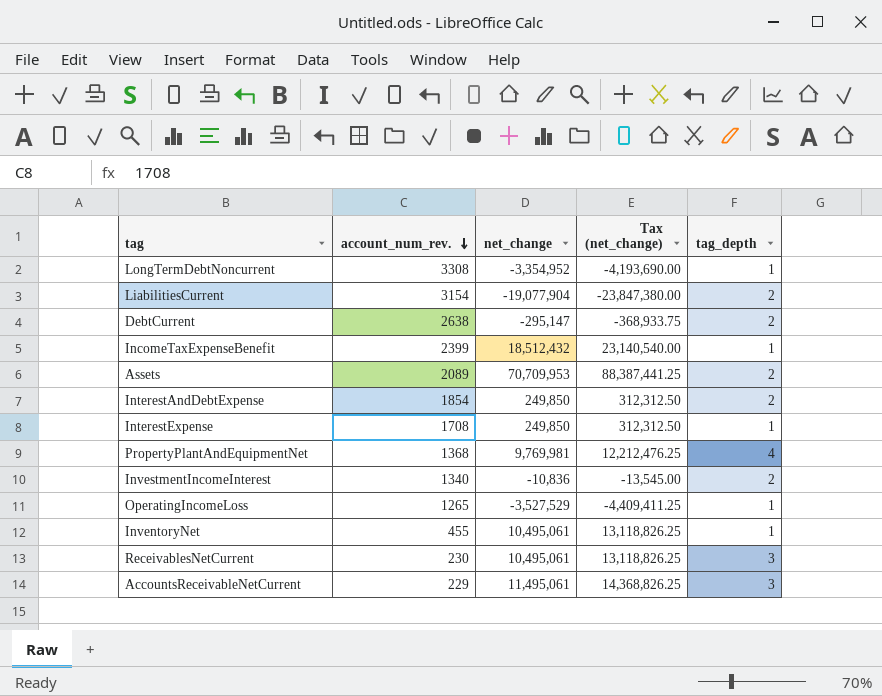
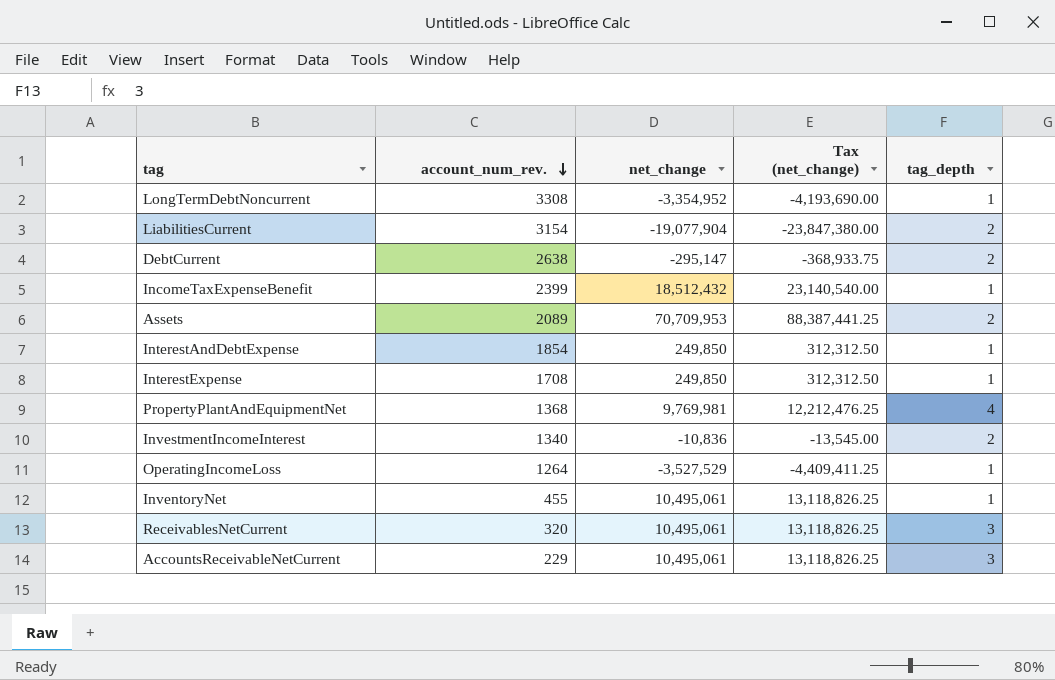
InterestAndDebtExpense | tag_depth: 2 -> 1
OperatingIncomeLoss | account_num_rev.: 1265 -> 1264
ReceivablesNetCurrent | account_num_rev.: 230 -> 320
AccountsReceivableNetCurrent | net_change: 11,495,061 -> 10,495,061
AccountsReceivableNetCurrent | Tax (net_change): 14,368,826.25 -> 13,118,826.25

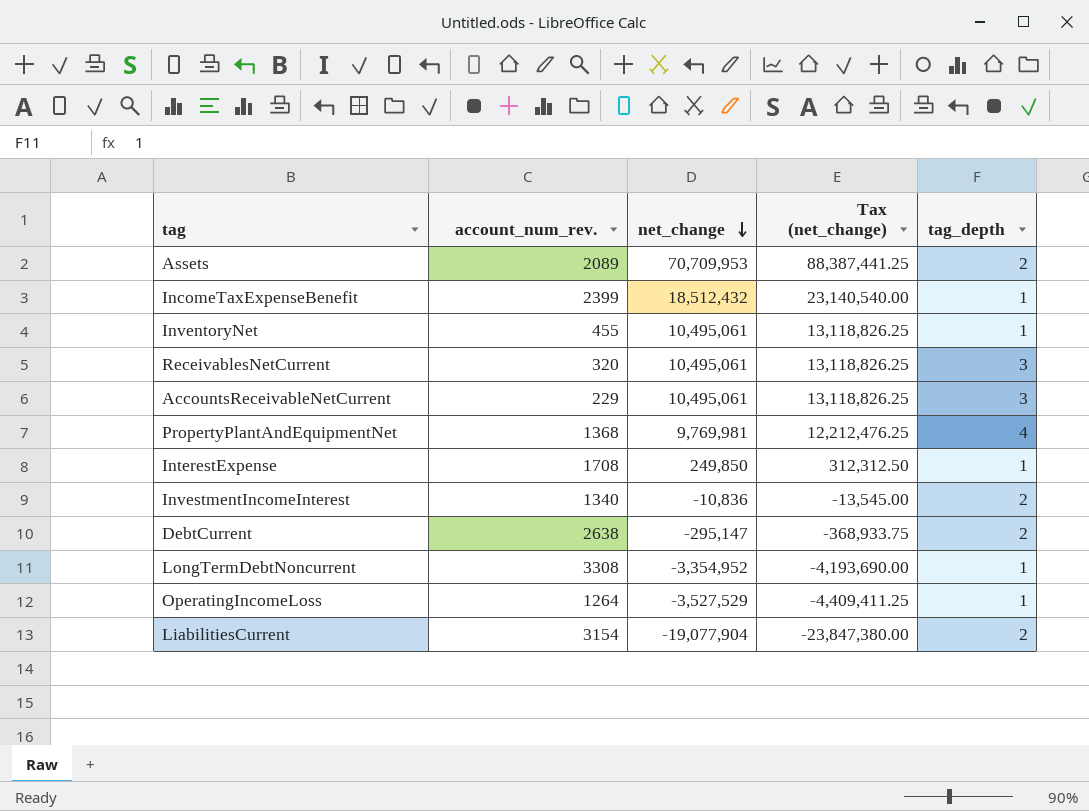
row order: account_num_rev. descending -> net_change descending
row InterestAndDebtExpense: 1854 | 249,850 | 312,312.50 | 1 -> none

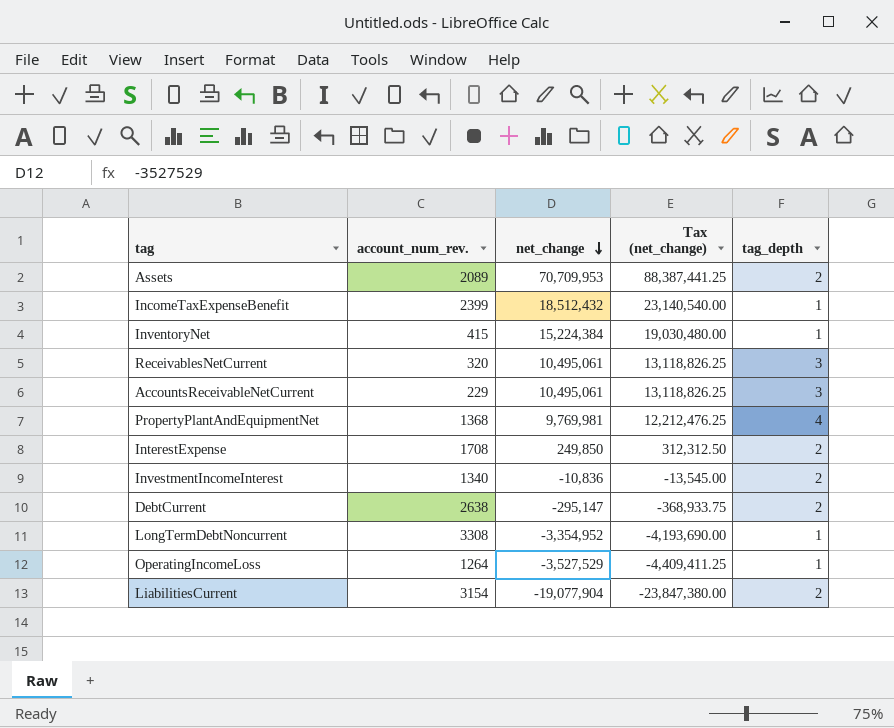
InventoryNet | account_num_rev.: 455 -> 415
InventoryNet | net_change: 10,495,061 -> 15,224,384
InventoryNet | Tax (net_change): 13,118,826.25 -> 19,030,480.00
InterestExpense | tag_depth: 1 -> 2

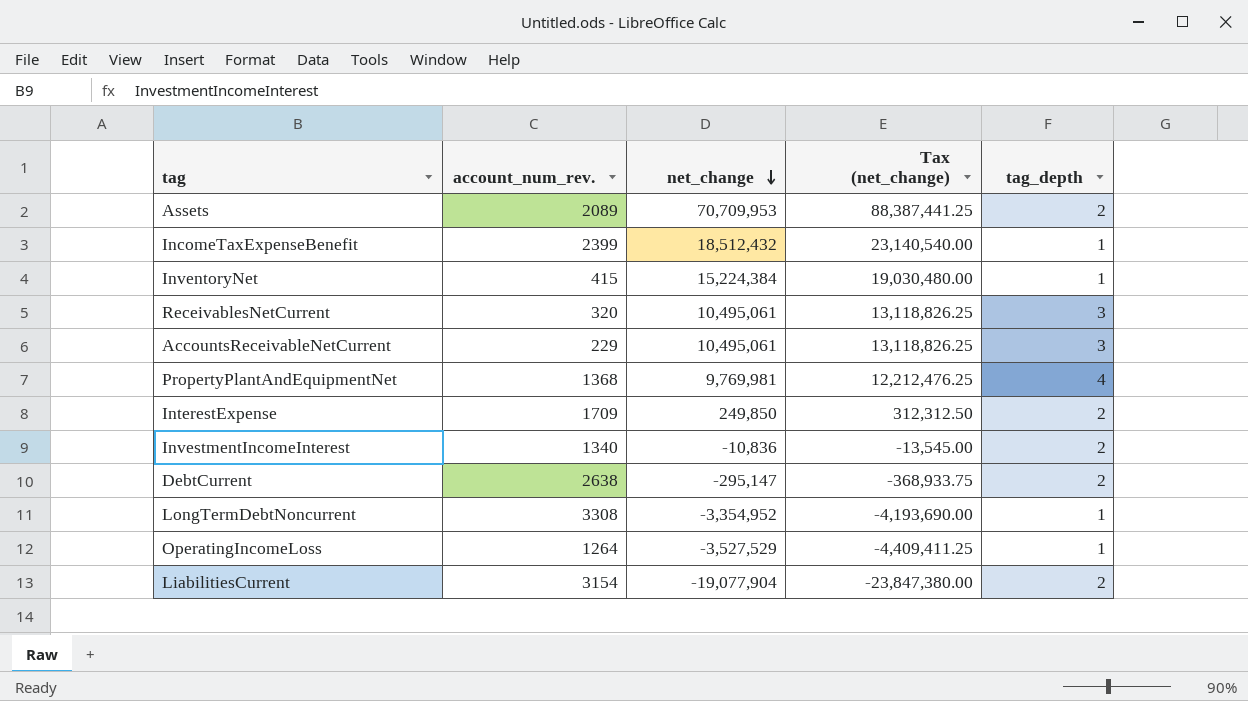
InterestExpense | account_num_rev.: 1708 -> 1709

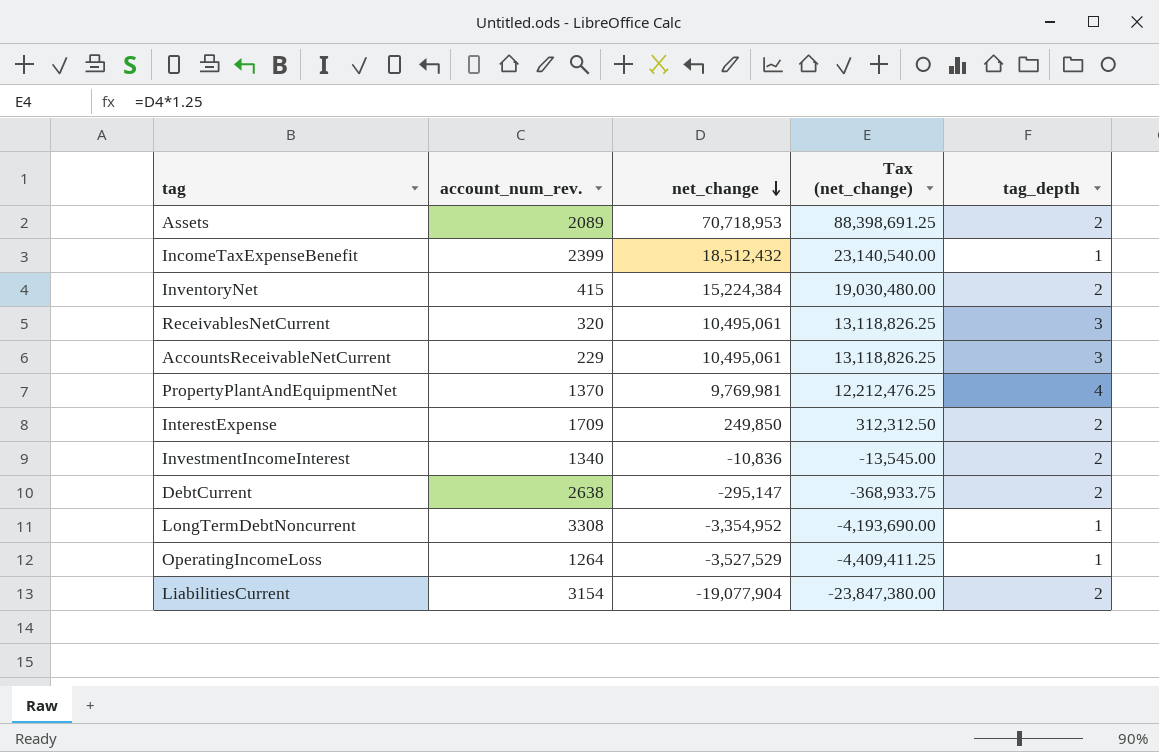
Assets | net_change: 70,709,953 -> 70,718,953
Assets | Tax (net_change): 88,387,441.25 -> 88,398,691.25
InventoryNet | tag_depth: 1 -> 2
PropertyPlantAndEquipmentNet | account_num_rev.: 1368 -> 1370

